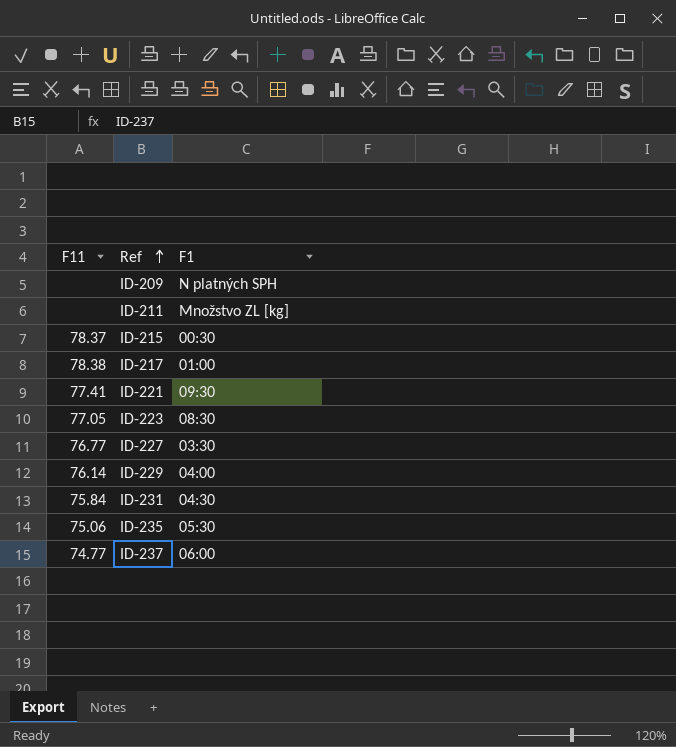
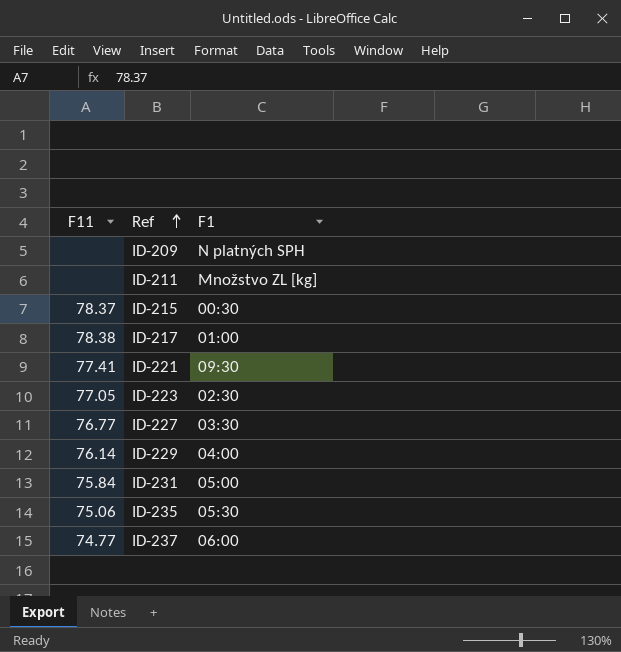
ID-223 | F1: 08:30 -> 02:30
ID-231 | F1: 04:30 -> 05:00

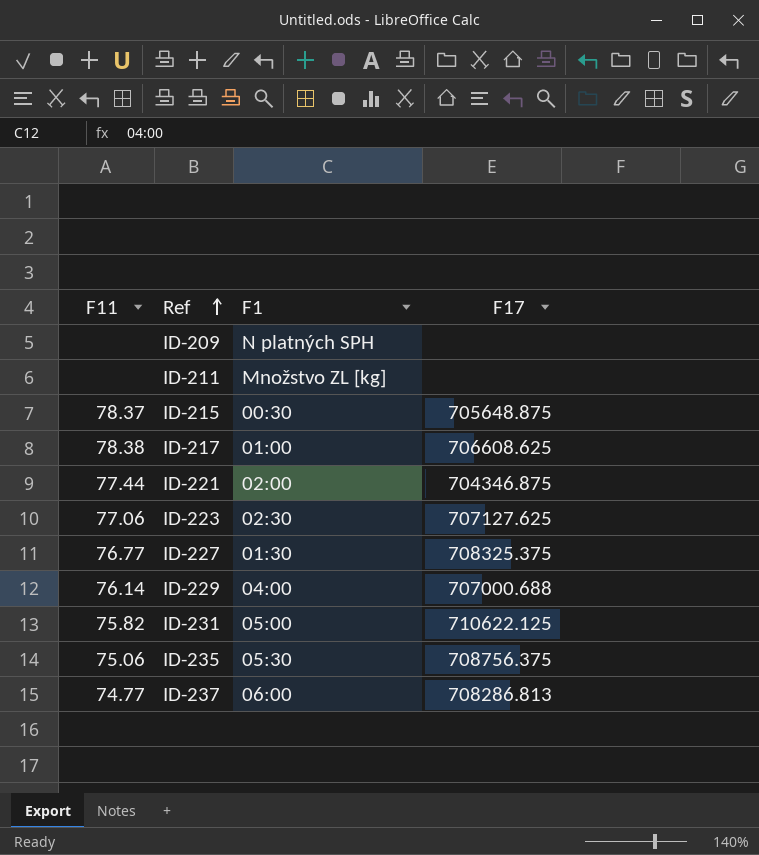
column F17 | position: none -> 4
ID-221 | F11: 77.41 -> 77.44
ID-221 | F1: 09:30 -> 02:00
ID-223 | F11: 77.05 -> 77.06
ID-227 | F1: 03:30 -> 01:30
ID-231 | F11: 75.84 -> 75.82

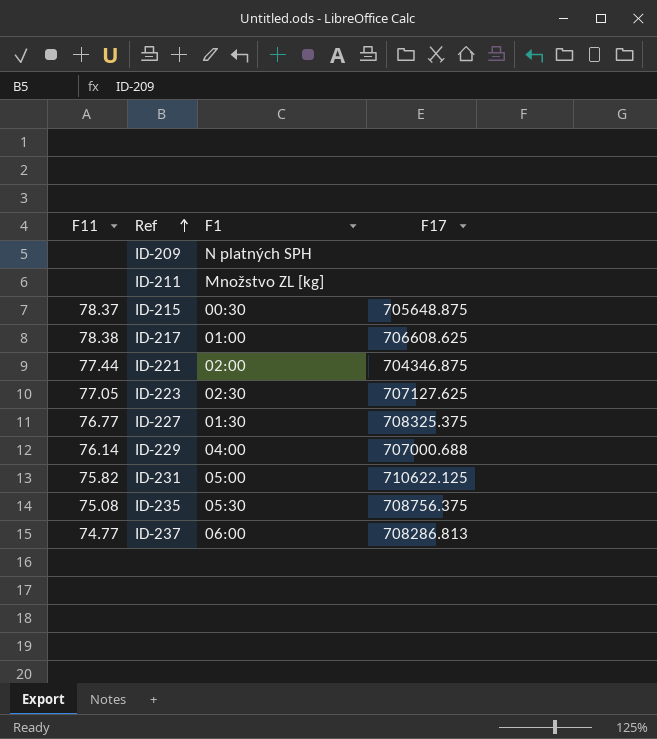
ID-223 | F11: 77.06 -> 77.05
ID-235 | F11: 75.06 -> 75.08

